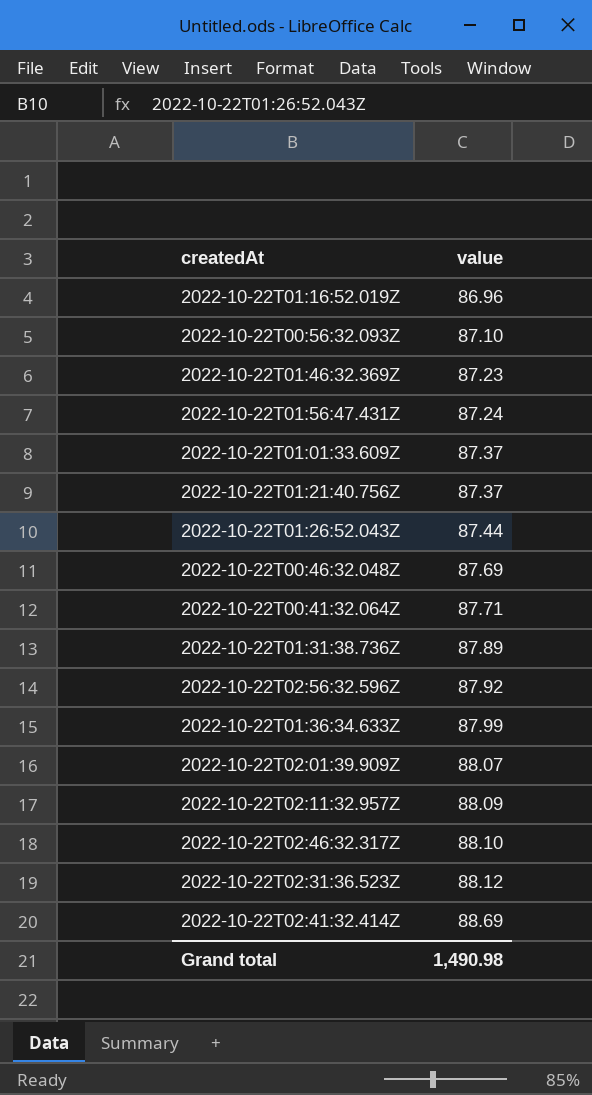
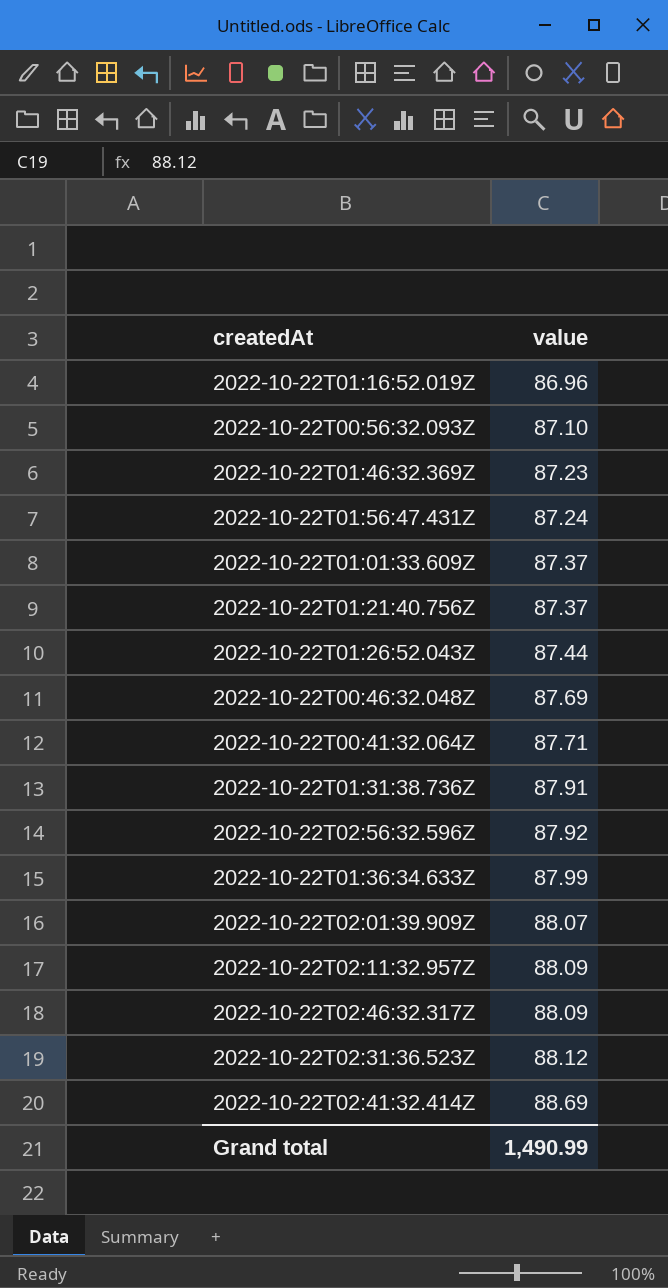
2022-10-22T01:31:38.736Z | value: 87.89 -> 87.91
2022-10-22T02:46:32.317Z | value: 88.10 -> 88.09
Grand total | value: 1,490.98 -> 1,490.99

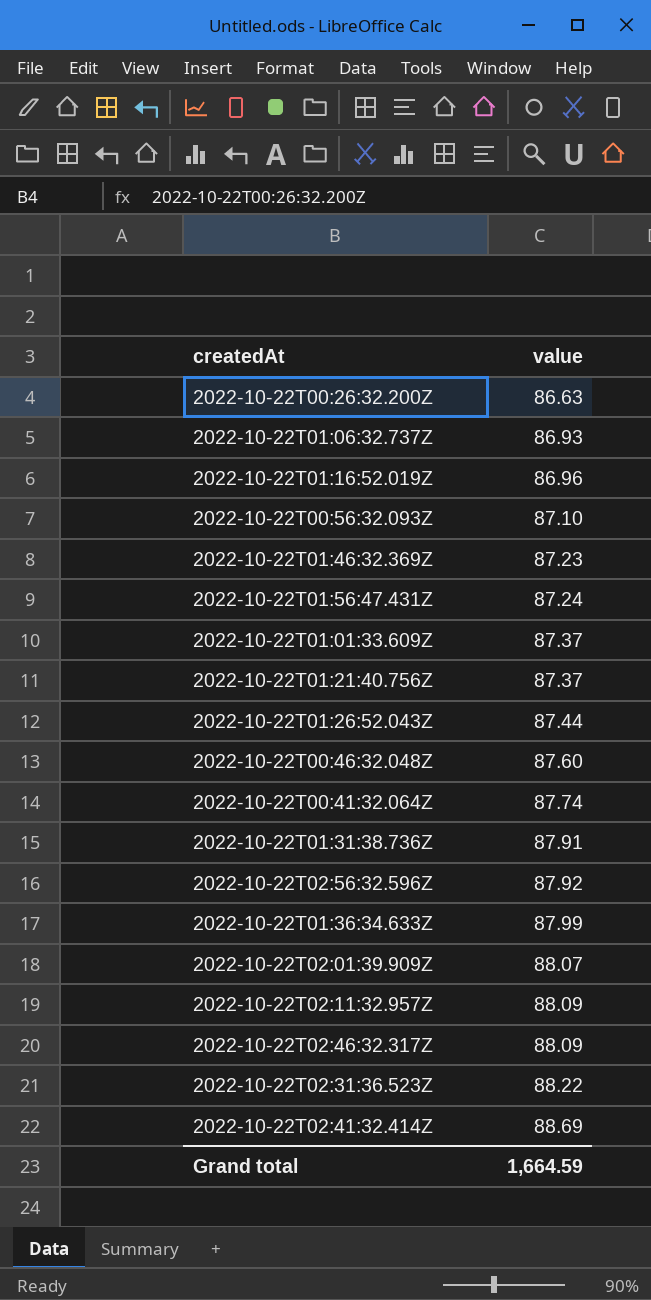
row 2022-10-22T00:26:32.200Z: none -> 86.63
row 2022-10-22T01:06:32.737Z: none -> 86.93
2022-10-22T00:46:32.048Z | value: 87.69 -> 87.60
2022-10-22T00:41:32.064Z | value: 87.71 -> 87.74
2022-10-22T02:31:36.523Z | value: 88.12 -> 88.22
Grand total | value: 1,490.99 -> 1,664.59

